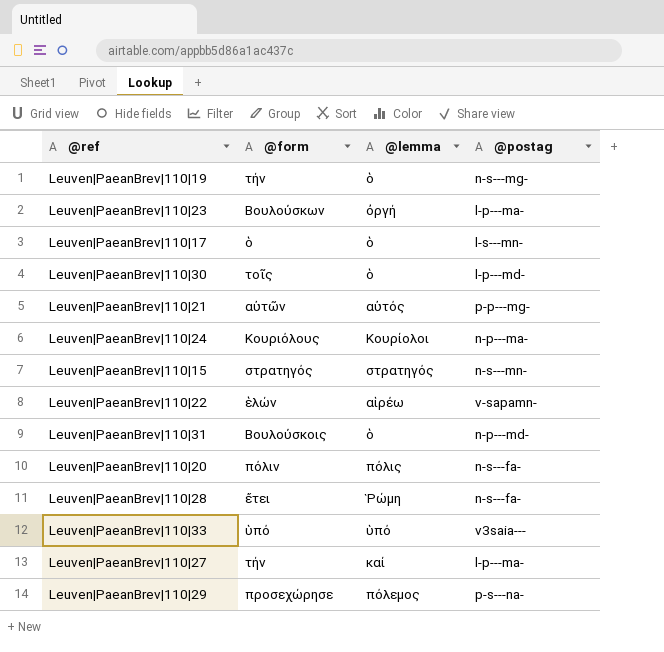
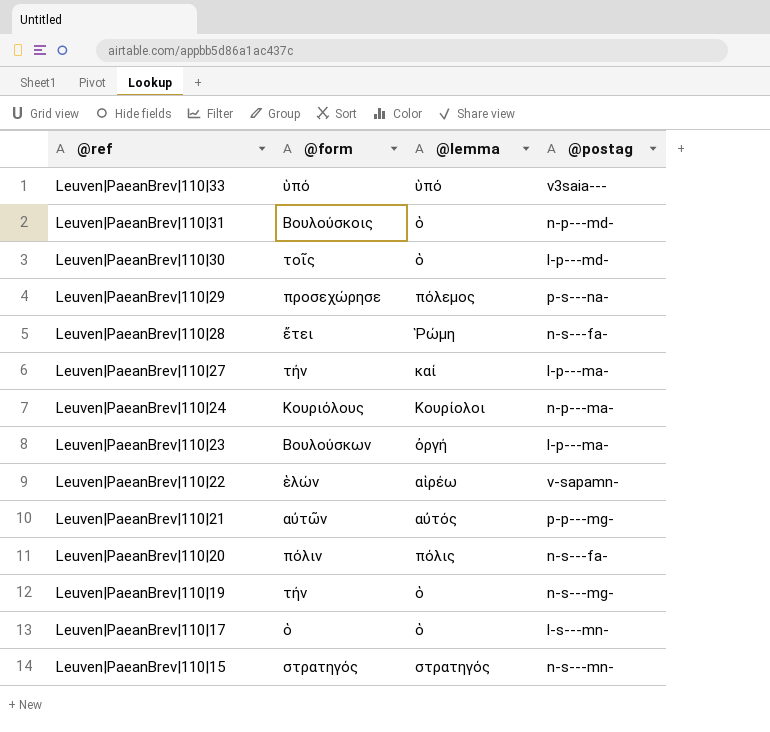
row order: none -> @ref descending

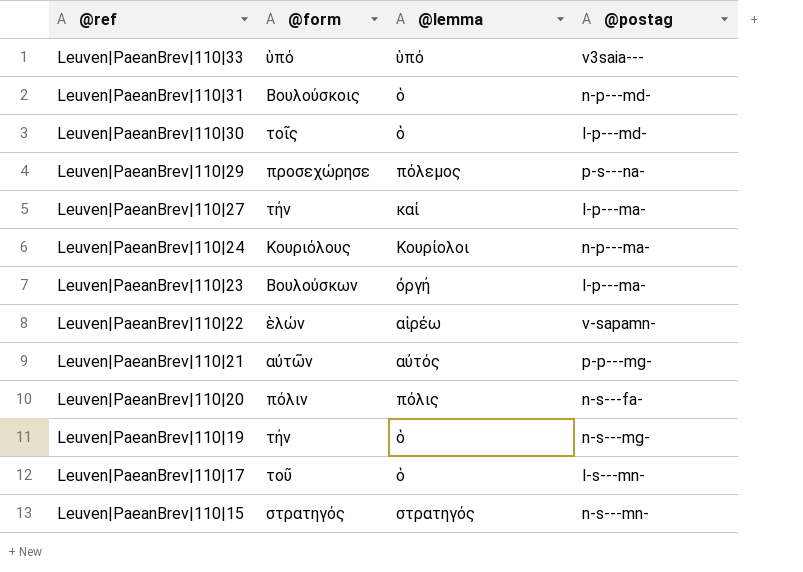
row Leuven|PaeanBrev|110|28: ἔτει | Ῥώμη | n-s---fa- -> none
Leuven|PaeanBrev|110|17 | @form: ὁ -> τοῦ

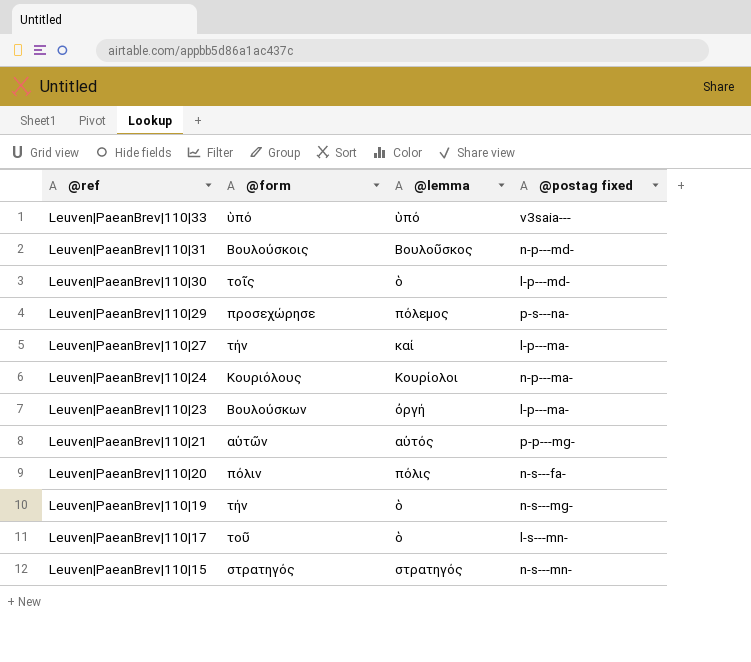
column name: @postag -> @postag fixed
row Leuven|PaeanBrev|110|22: ἑλών | αἱρέω | v-sapamn- -> none
Leuven|PaeanBrev|110|31 | @lemma: ὁ -> Βουλοῦσκος

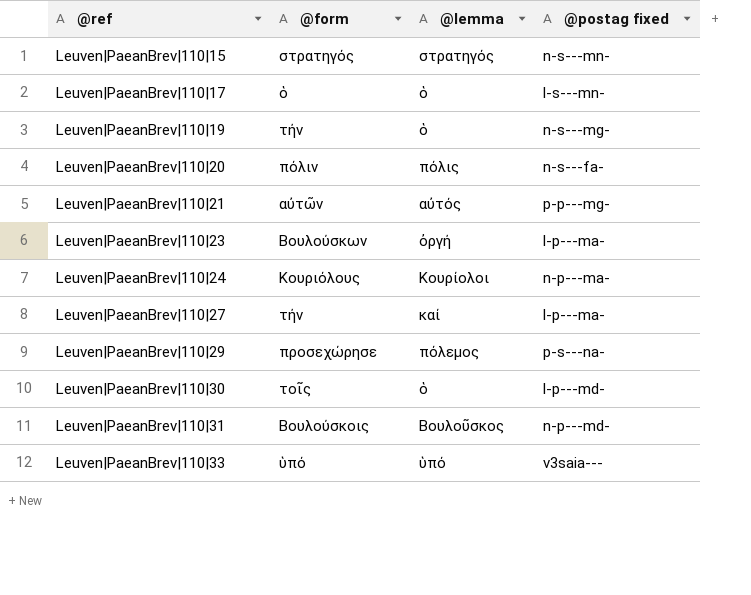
row order: @ref descending -> @ref ascending
Leuven|PaeanBrev|110|17 | @form: τοῦ -> ὁ

